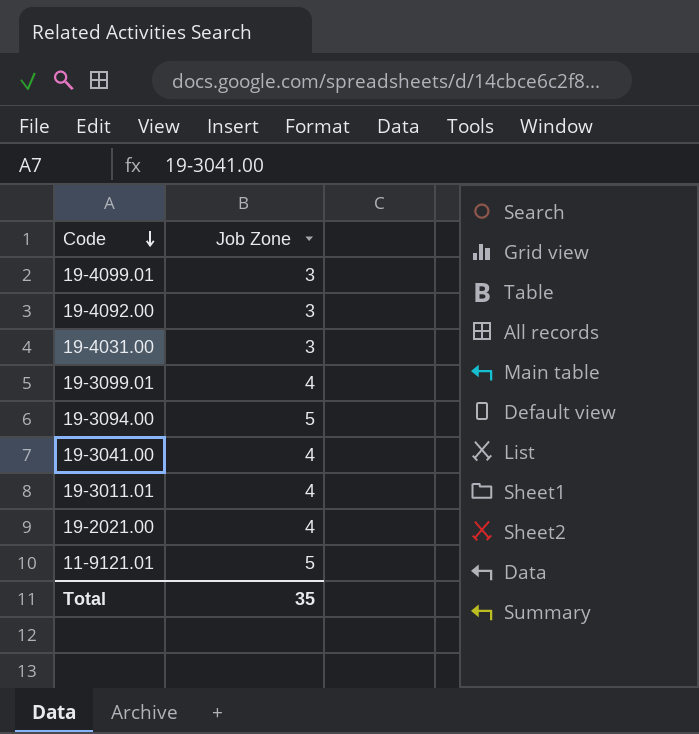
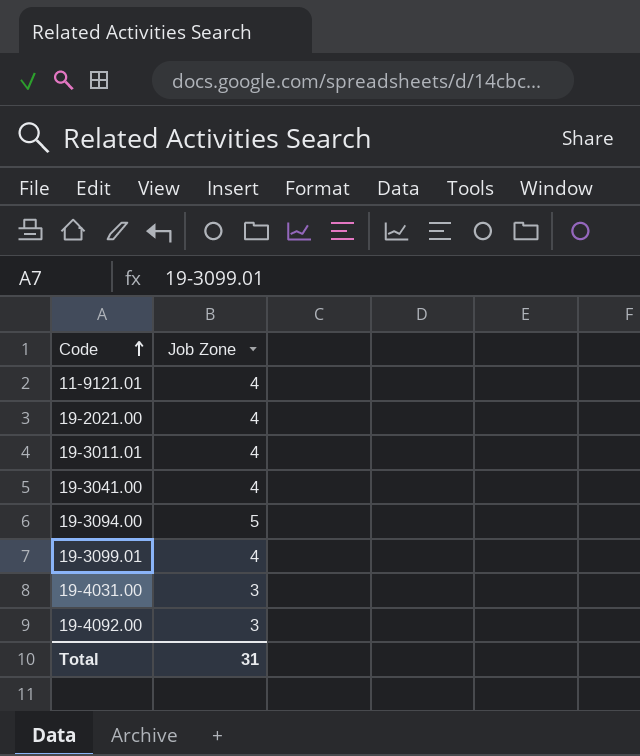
row order: Code descending -> Code ascending
row 19-4099.01: 3 -> none
11-9121.01 | Job Zone: 5 -> 4
Total | Job Zone: 35 -> 31

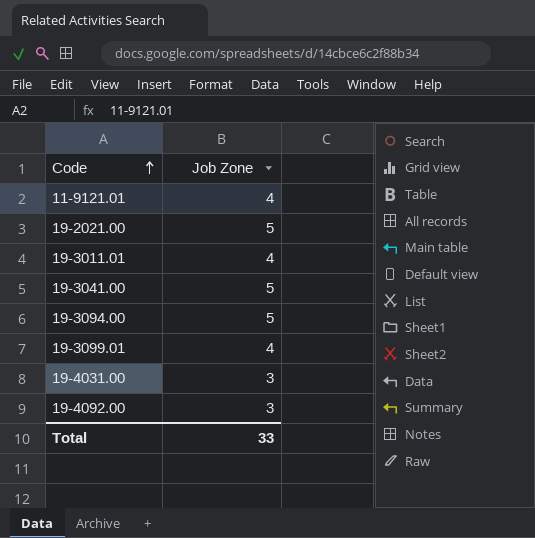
19-2021.00 | Job Zone: 4 -> 5
19-3041.00 | Job Zone: 4 -> 5
Total | Job Zone: 31 -> 33

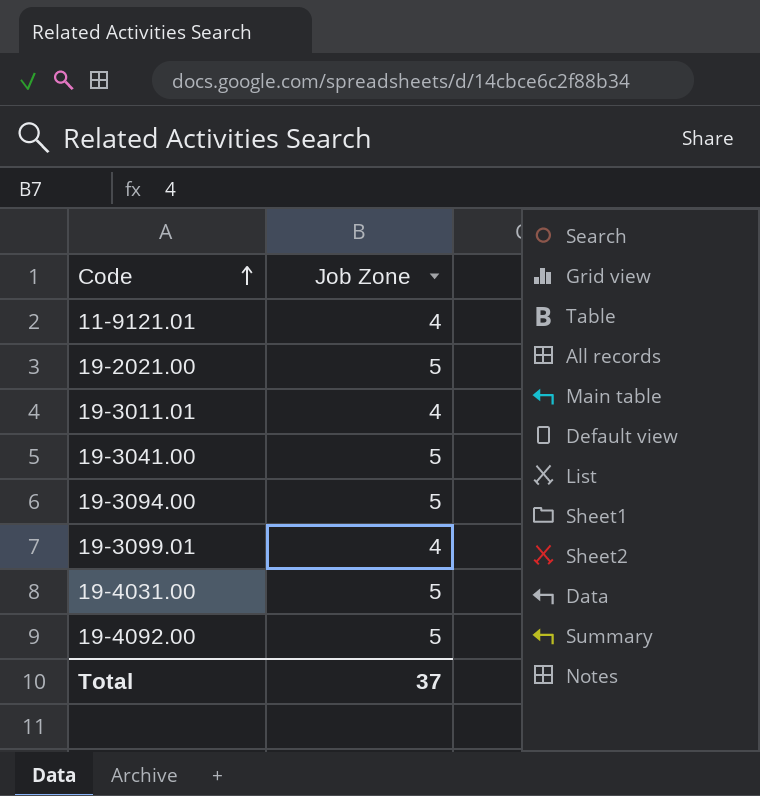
19-4031.00 | Job Zone: 3 -> 5
19-4092.00 | Job Zone: 3 -> 5
Total | Job Zone: 33 -> 37

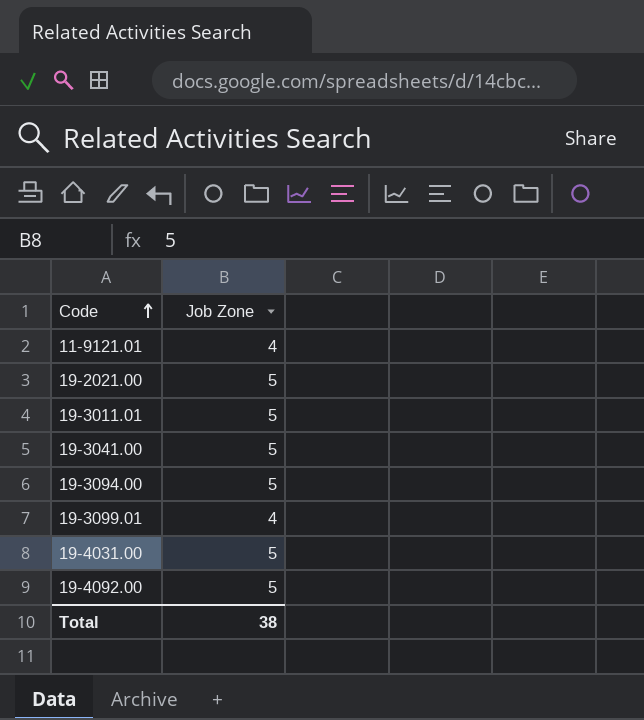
19-3011.01 | Job Zone: 4 -> 5
Total | Job Zone: 37 -> 38

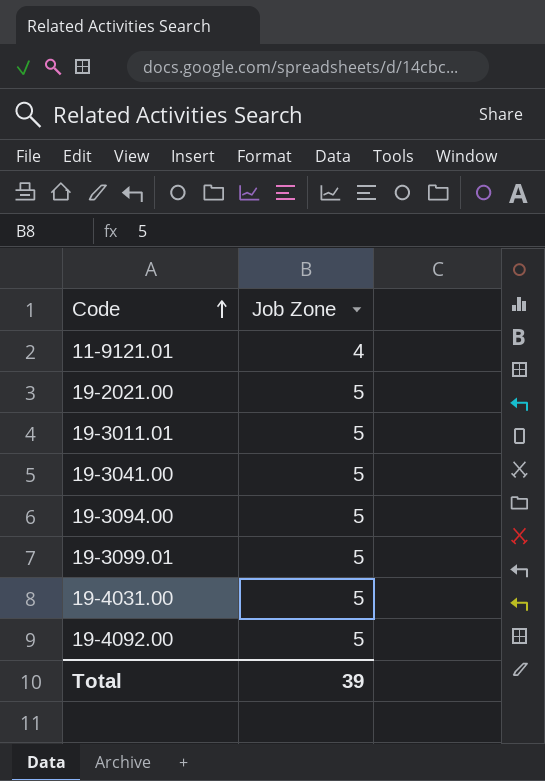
19-3099.01 | Job Zone: 4 -> 5
Total | Job Zone: 38 -> 39

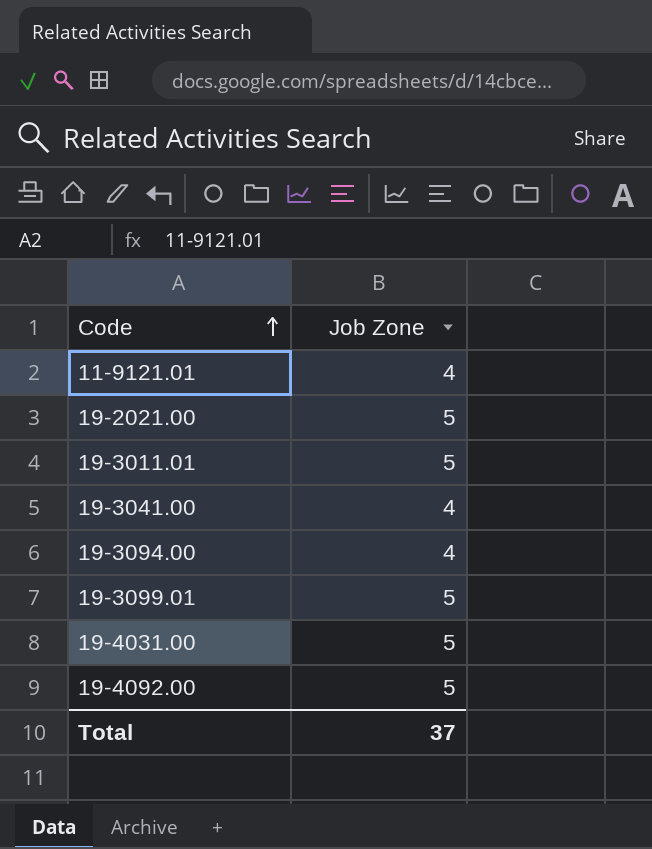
19-3041.00 | Job Zone: 5 -> 4
19-3094.00 | Job Zone: 5 -> 4
Total | Job Zone: 39 -> 37

